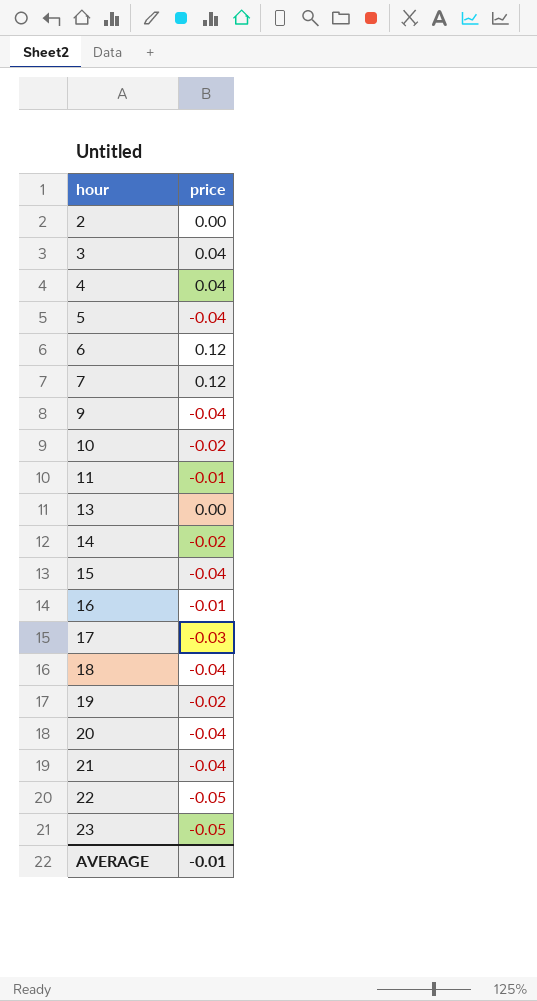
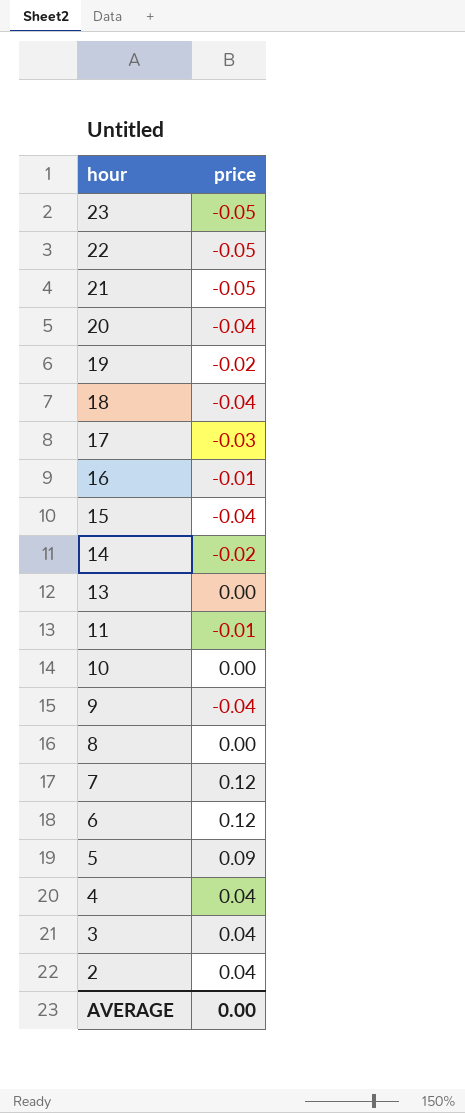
row order: hour ascending -> hour descending
21 | price: -0.04 -> -0.05
10 | price: -0.02 -> 0.00
row 8: none -> 0.00
5 | price: -0.04 -> 0.09
2 | price: 0.00 -> 0.04
AVERAGE | price: -0.01 -> 0.00

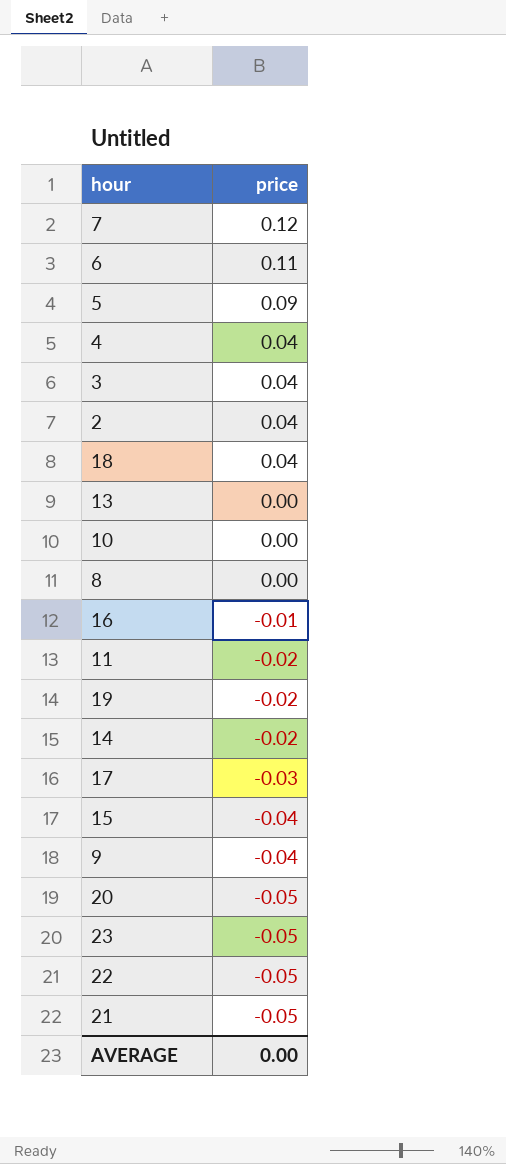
row order: hour descending -> price descending
6 | price: 0.12 -> 0.11
18 | price: -0.04 -> 0.04
11 | price: -0.01 -> -0.02
20 | price: -0.04 -> -0.05

